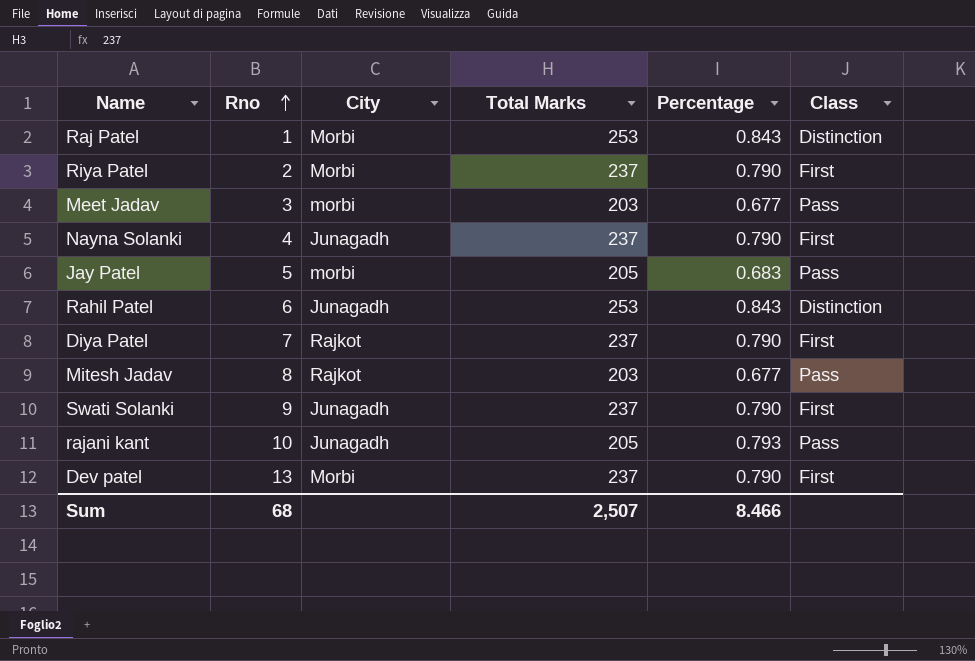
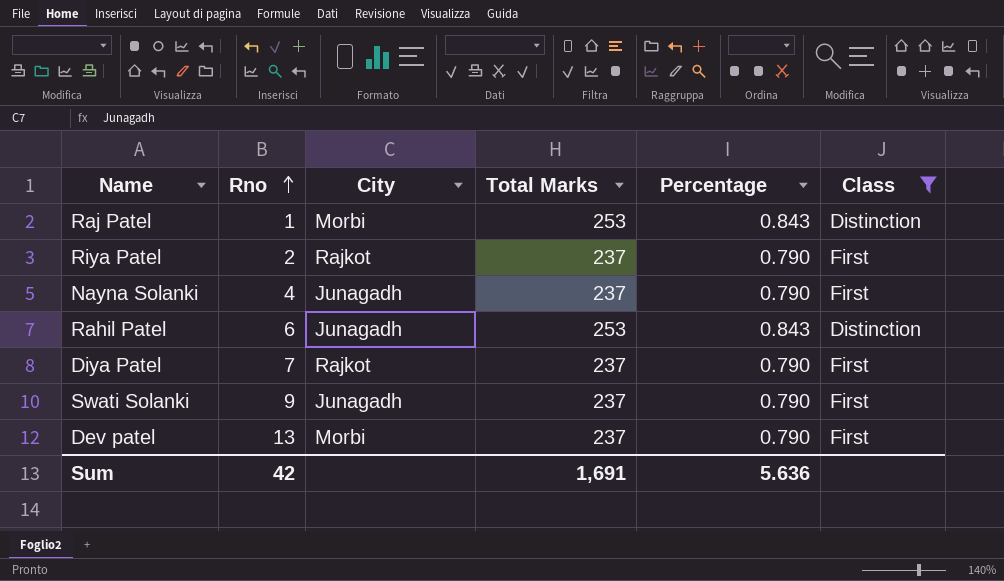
filter: none -> Class != Pass
Riya Patel | City: Morbi -> Rajkot
Sum | Rno: 68 -> 42
Sum | Total Marks: 2,507 -> 1,691
Sum | Percentage: 8.466 -> 5.636

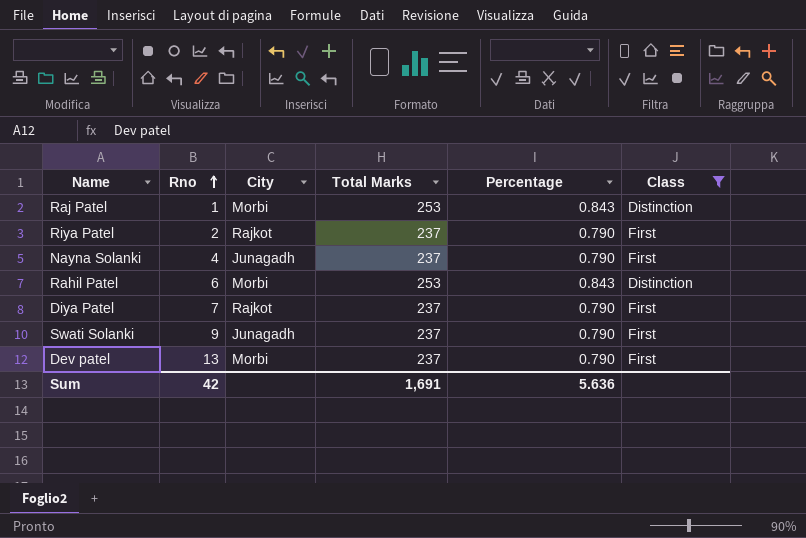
Rahil Patel | City: Junagadh -> Morbi

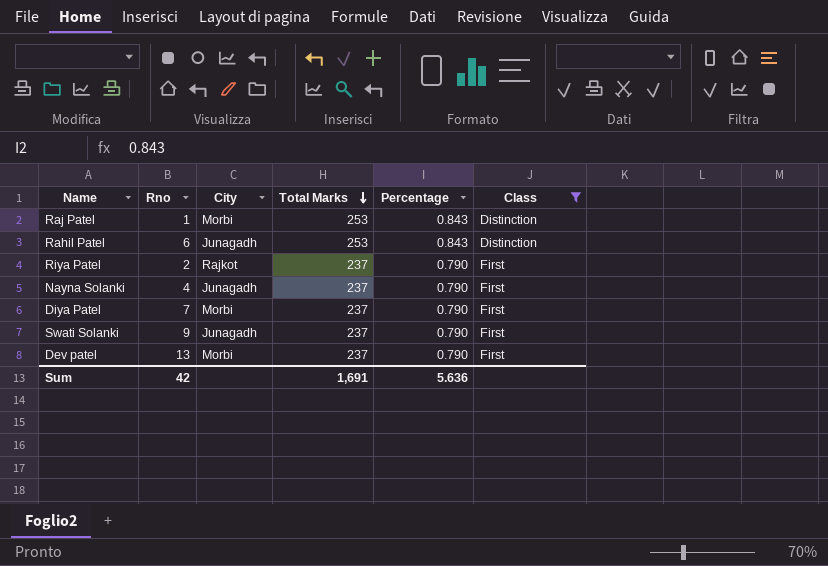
row order: Rno ascending -> Total Marks descending
Rahil Patel | City: Morbi -> Junagadh
Diya Patel | City: Rajkot -> Morbi

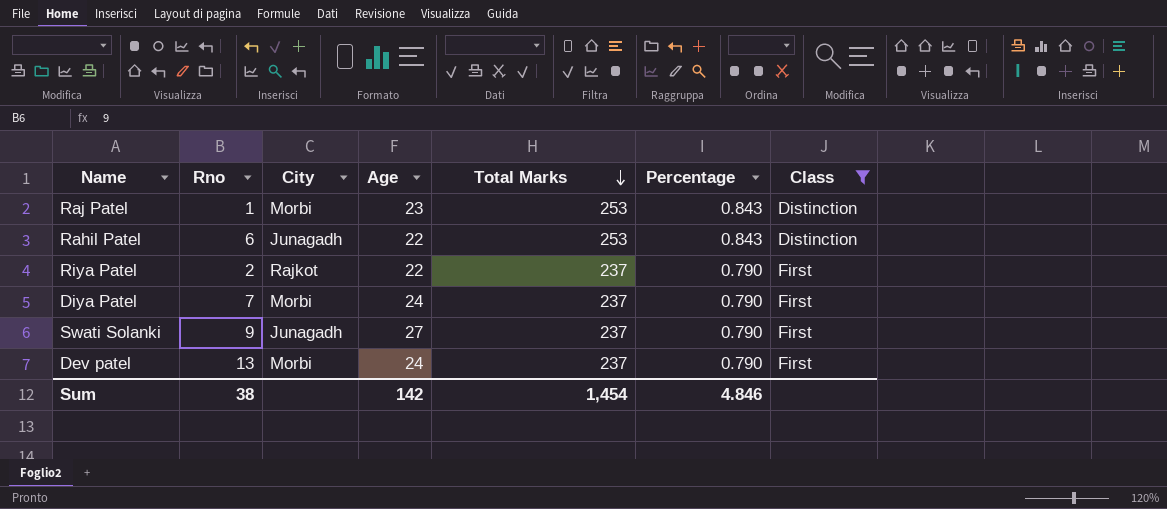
column Age | position: none -> 4
row Nayna Solanki: 4 | Junagadh | 237 | 0.790 | First -> none
Sum | Rno: 42 -> 38
Sum | Total Marks: 1,691 -> 1,454
Sum | Percentage: 5.636 -> 4.846

